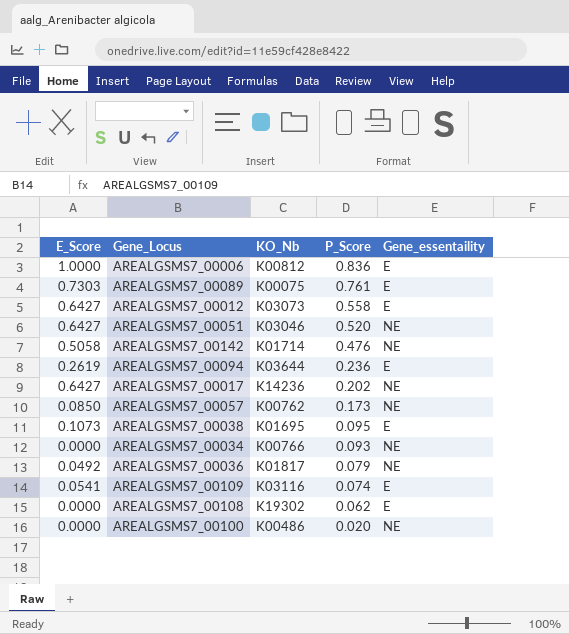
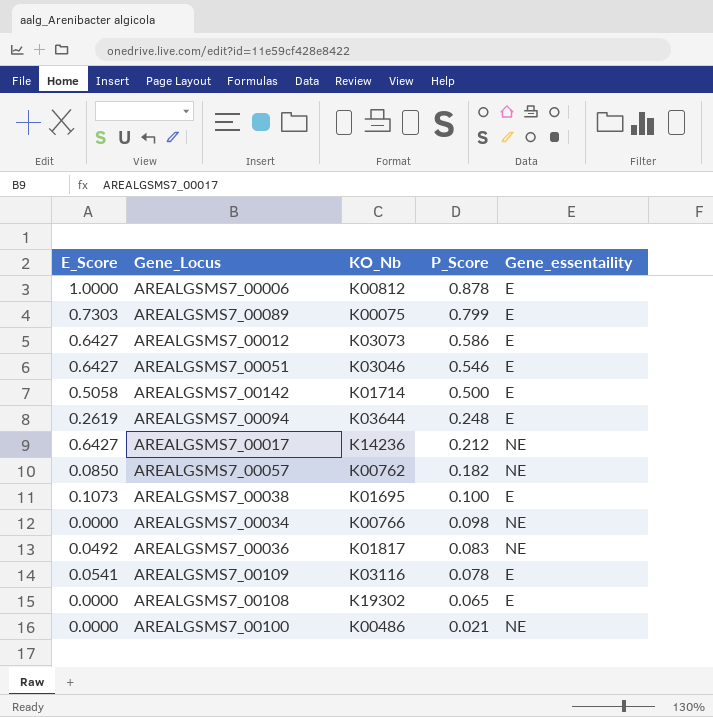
AREALGSMS7_00006 | P_Score: 0.836 -> 0.878
AREALGSMS7_00089 | P_Score: 0.761 -> 0.799
AREALGSMS7_00012 | P_Score: 0.558 -> 0.586
AREALGSMS7_00051 | P_Score: 0.520 -> 0.546
AREALGSMS7_00051 | Gene_essentaility: NE -> E
AREALGSMS7_00142 | P_Score: 0.476 -> 0.500
AREALGSMS7_00142 | Gene_essentaility: NE -> E
AREALGSMS7_00094 | P_Score: 0.236 -> 0.248
AREALGSMS7_00017 | P_Score: 0.202 -> 0.212
AREALGSMS7_00057 | P_Score: 0.173 -> 0.182
AREALGSMS7_00038 | P_Score: 0.095 -> 0.100
AREALGSMS7_00034 | P_Score: 0.093 -> 0.098
AREALGSMS7_00036 | P_Score: 0.079 -> 0.083
AREALGSMS7_00109 | P_Score: 0.074 -> 0.078
AREALGSMS7_00108 | P_Score: 0.062 -> 0.065
AREALGSMS7_00100 | P_Score: 0.020 -> 0.021

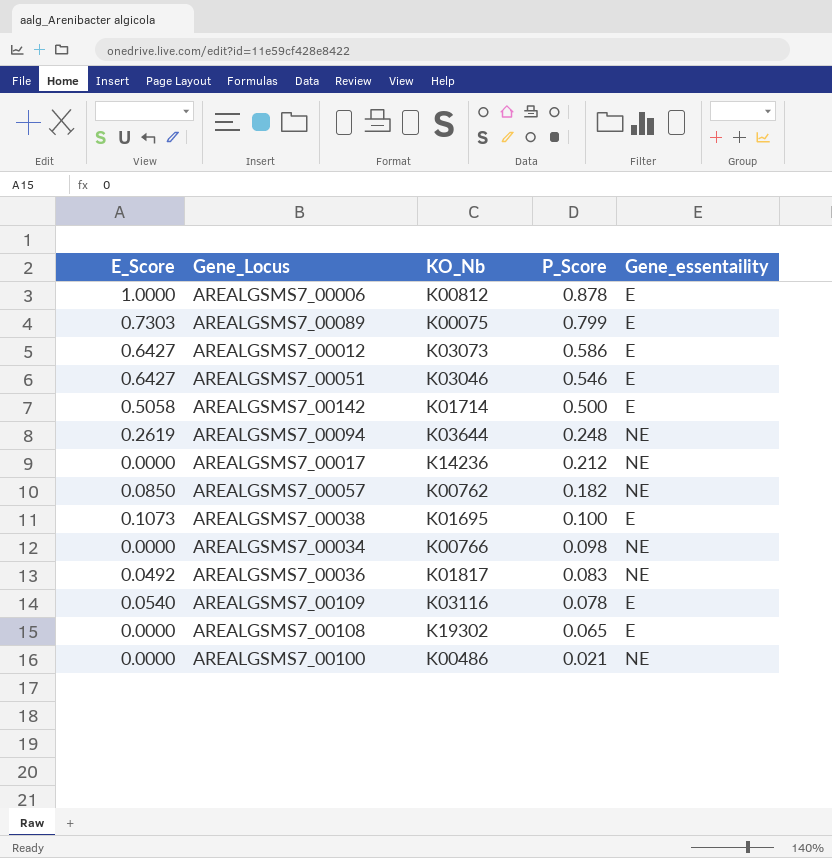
AREALGSMS7_00094 | Gene_essentaility: E -> NE
AREALGSMS7_00017 | E_Score: 0.6427 -> 0.0000
AREALGSMS7_00109 | E_Score: 0.0541 -> 0.0540

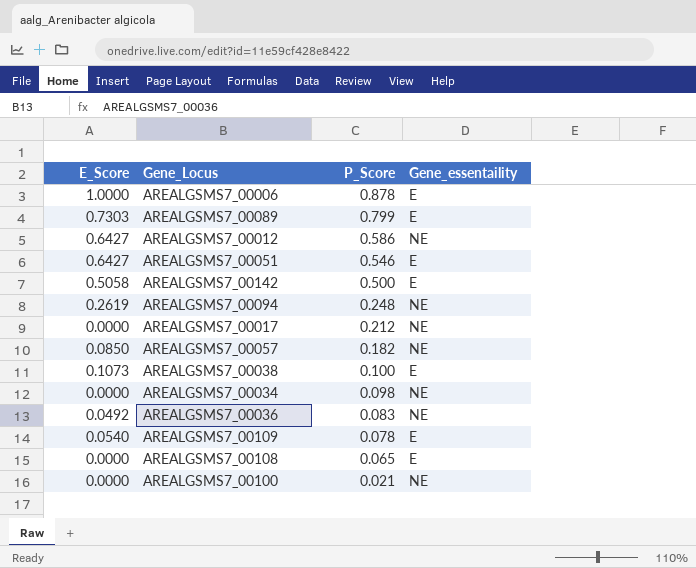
column KO_Nb | position: 3 -> none
AREALGSMS7_00012 | Gene_essentaility: E -> NE

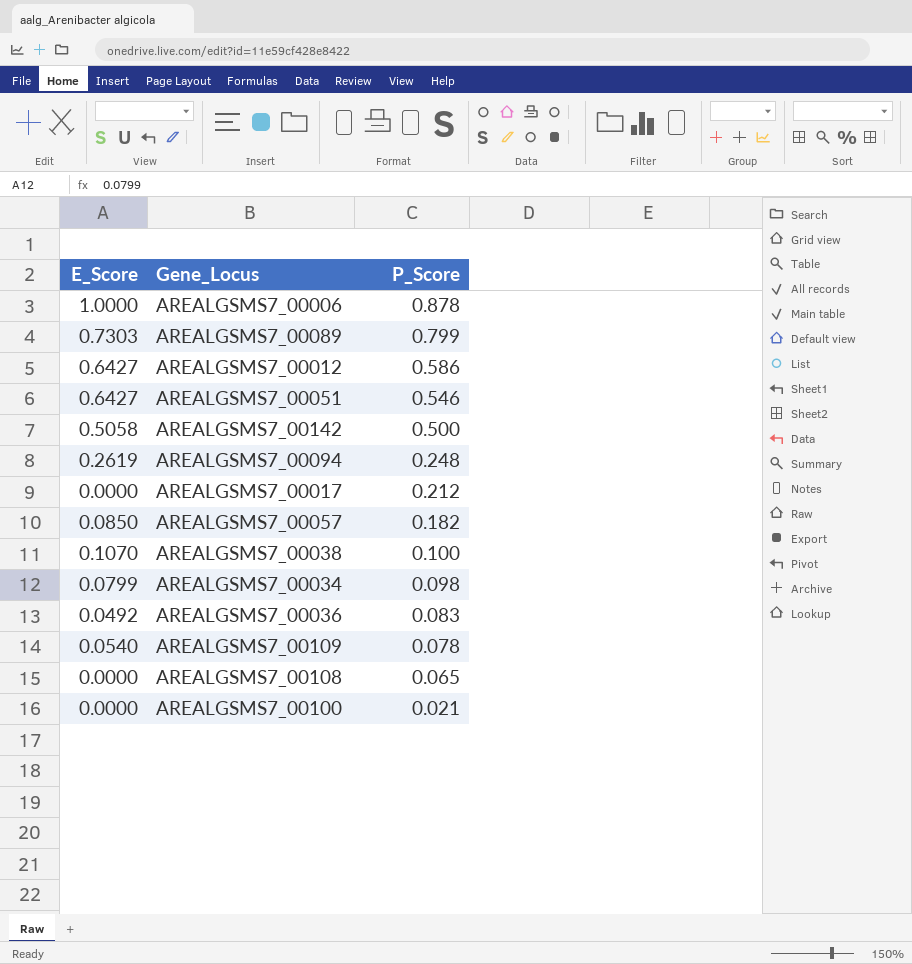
column Gene_essentaility | position: 4 -> none
AREALGSMS7_00038 | E_Score: 0.1073 -> 0.1070
AREALGSMS7_00034 | E_Score: 0.0000 -> 0.0799

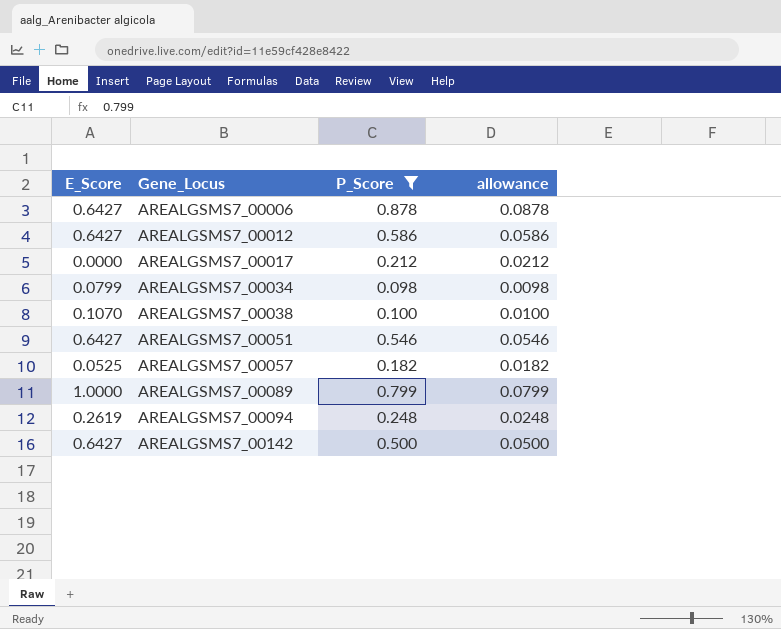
filter: none -> P_Score >= 0.098
row order: P_Score descending -> Gene_Locus ascending
column allowance | formula: none -> [P_Score] * 0.1
AREALGSMS7_00006 | E_Score: 1.0000 -> 0.6427
AREALGSMS7_00057 | E_Score: 0.0850 -> 0.0525
AREALGSMS7_00089 | E_Score: 0.7303 -> 1.0000
AREALGSMS7_00142 | E_Score: 0.5058 -> 0.6427

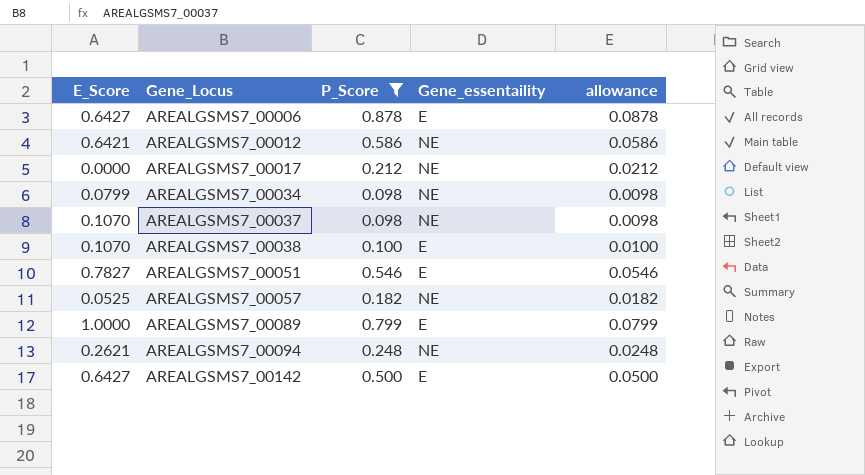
column Gene_essentaility | position: none -> 4
AREALGSMS7_00012 | E_Score: 0.6427 -> 0.6421
row AREALGSMS7_00037: none -> 0.1070 | 0.098 | NE | 0.0098
AREALGSMS7_00051 | E_Score: 0.6427 -> 0.7827
AREALGSMS7_00094 | E_Score: 0.2619 -> 0.2621

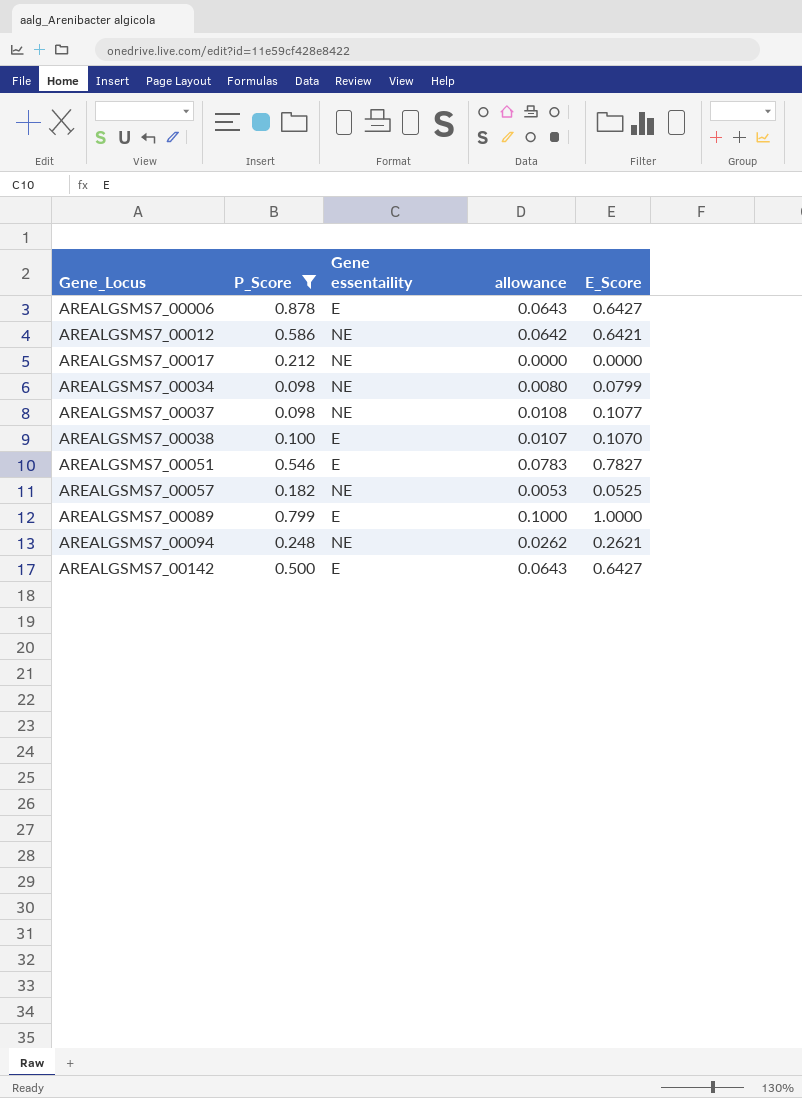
column name: Gene_essentaility -> Gene essentaility
column allowance | formula: [P_Score] * 0.1 -> [E_Score] * 0.1
column E_Score | position: 1 -> 5
AREALGSMS7_00037 | E_Score: 0.1070 -> 0.1077

